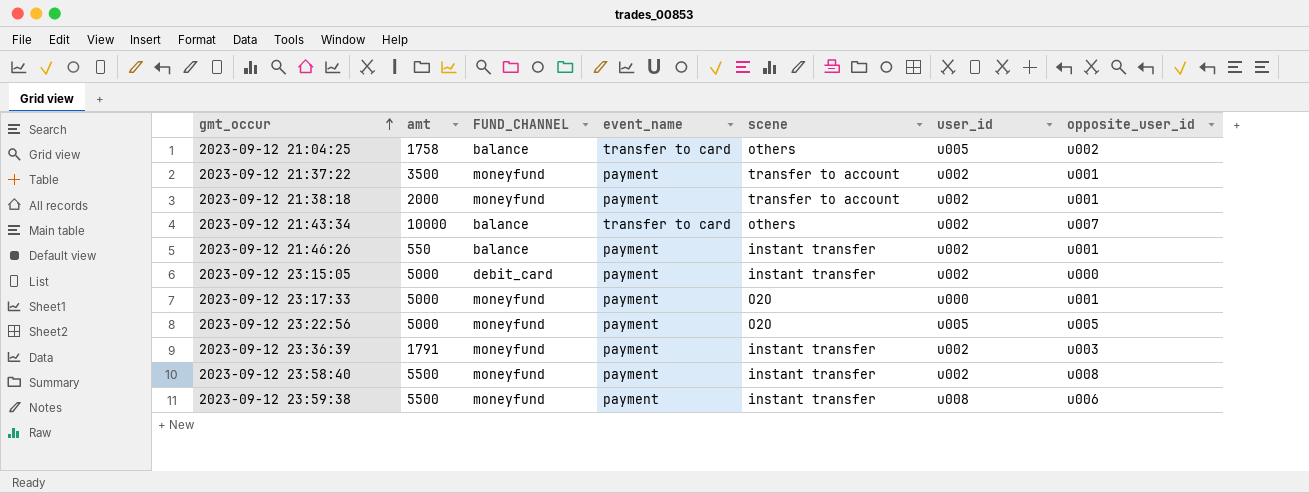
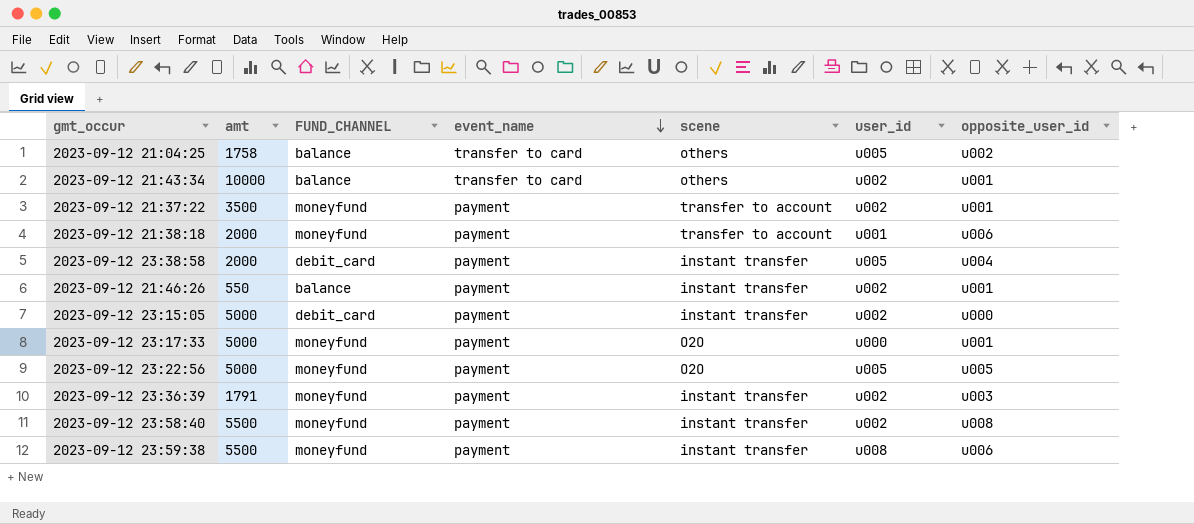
row order: gmt_occur ascending -> event_name descending
2023-09-12 21:43:34 | opposite_user_id: u007 -> u001
2023-09-12 21:38:18 | user_id: u002 -> u001
2023-09-12 21:38:18 | opposite_user_id: u001 -> u006
row 2023-09-12 23:38:58: none -> 2000 | debit_card | payment | instant transfer | u005 | u004

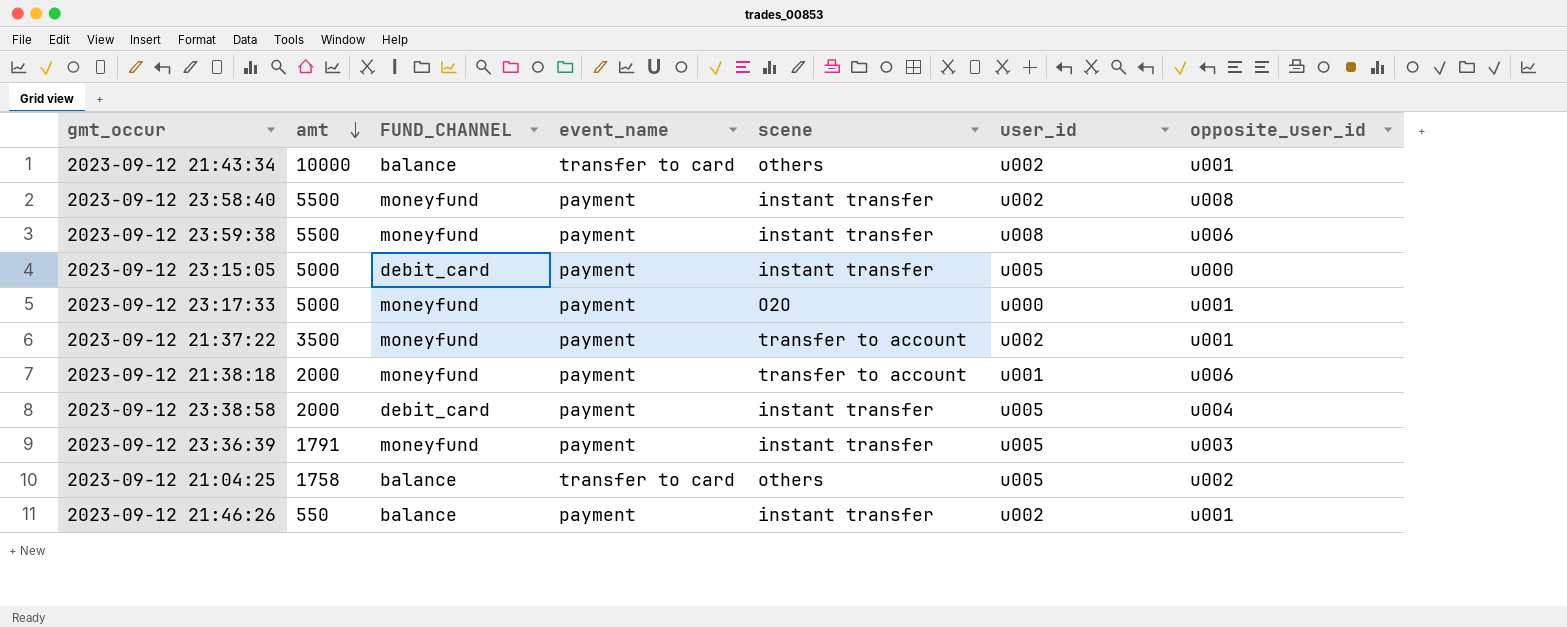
row order: event_name descending -> amt descending
row 2023-09-12 23:22:56: 5000 | moneyfund | payment | O2O | u005 | u005 -> none
2023-09-12 23:15:05 | user_id: u002 -> u005
2023-09-12 23:36:39 | user_id: u002 -> u005

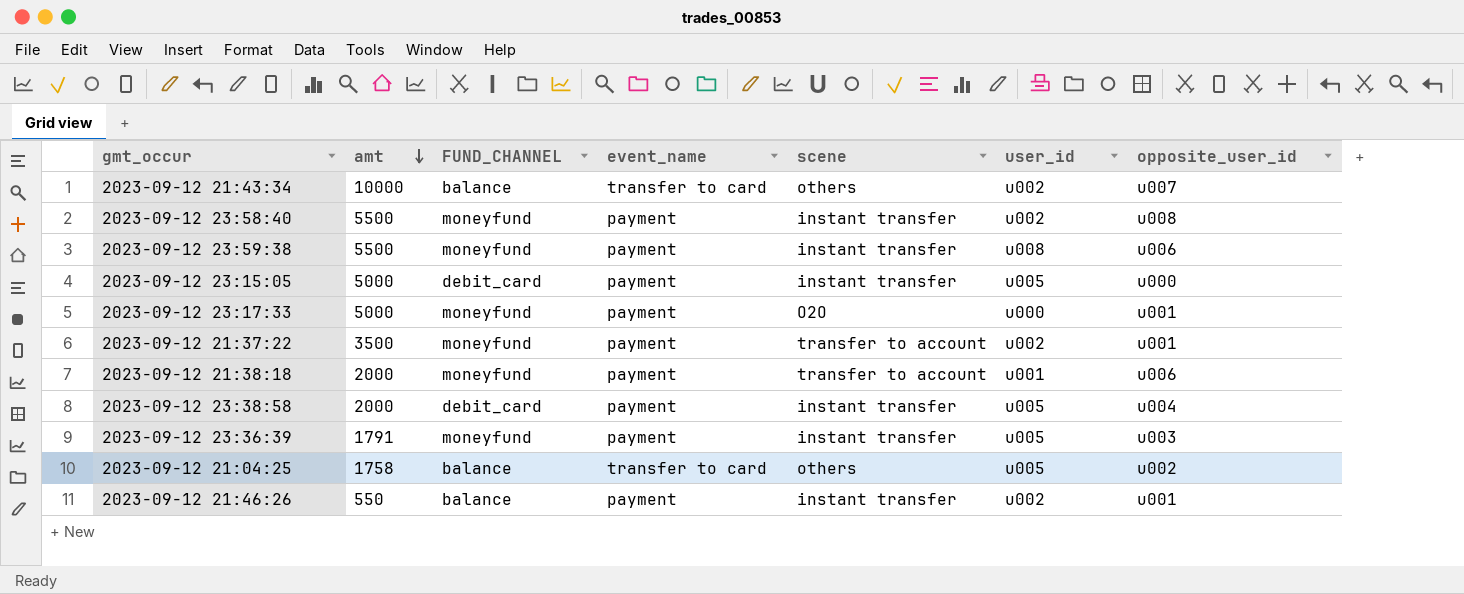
2023-09-12 21:43:34 | opposite_user_id: u001 -> u007

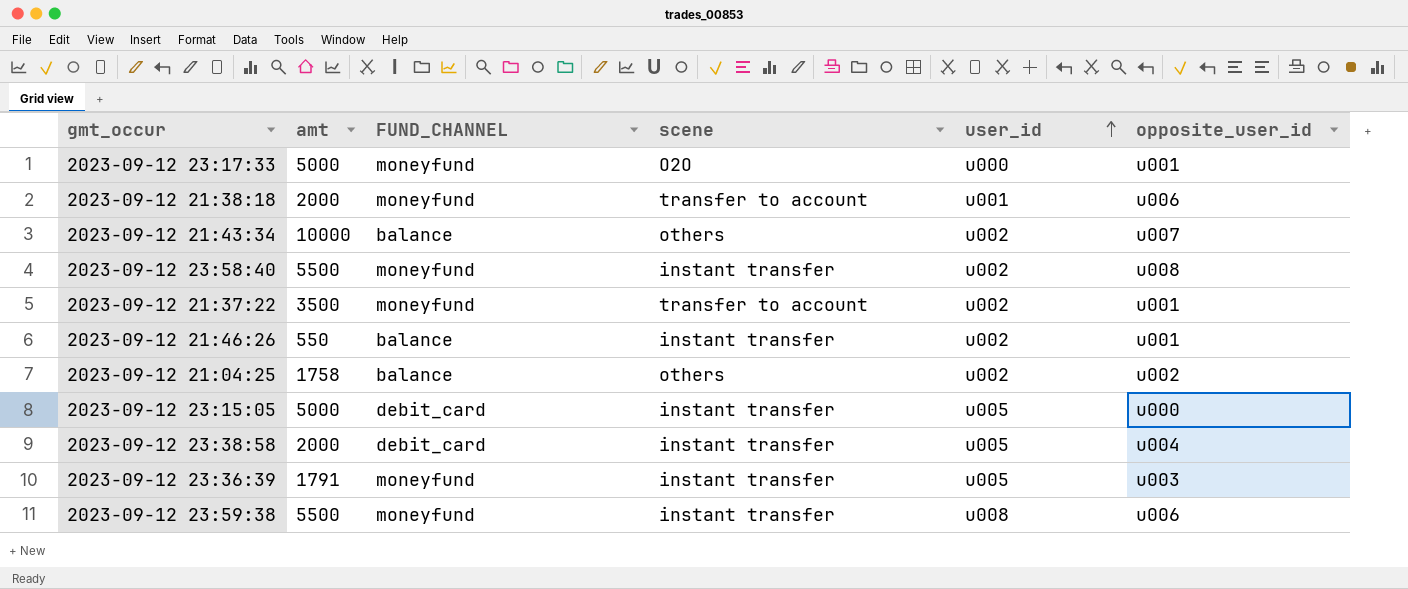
row order: amt descending -> user_id ascending
column event_name | position: 4 -> none
2023-09-12 21:04:25 | user_id: u005 -> u002

